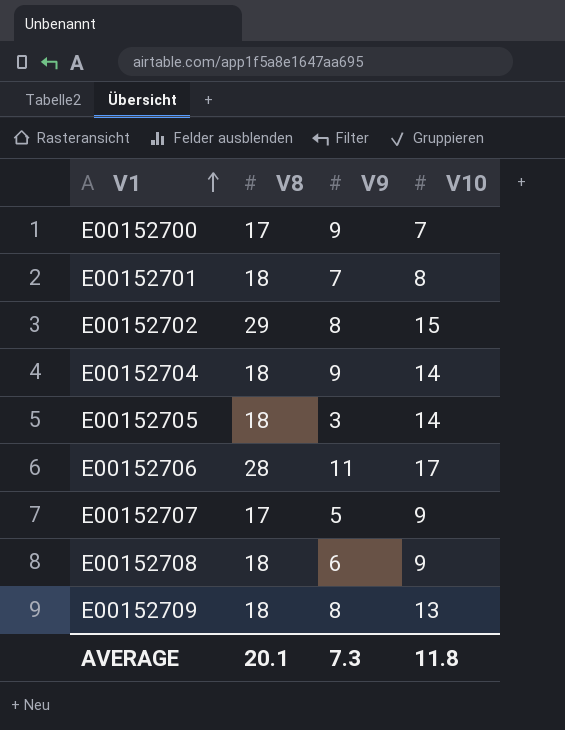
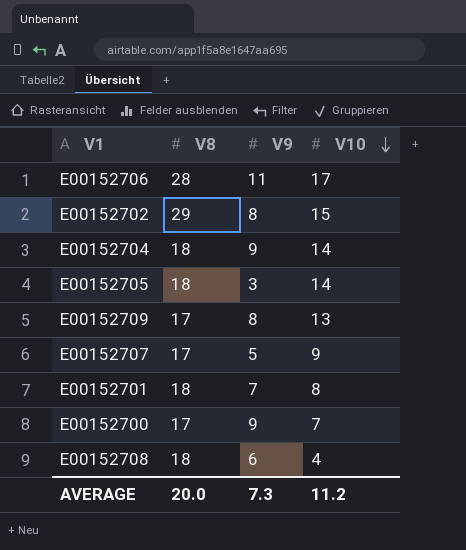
row order: V1 ascending -> V10 descending
E00152709 | V8: 18 -> 17
E00152708 | V10: 9 -> 4
AVERAGE | V8: 20.1 -> 20.0
AVERAGE | V10: 11.8 -> 11.2

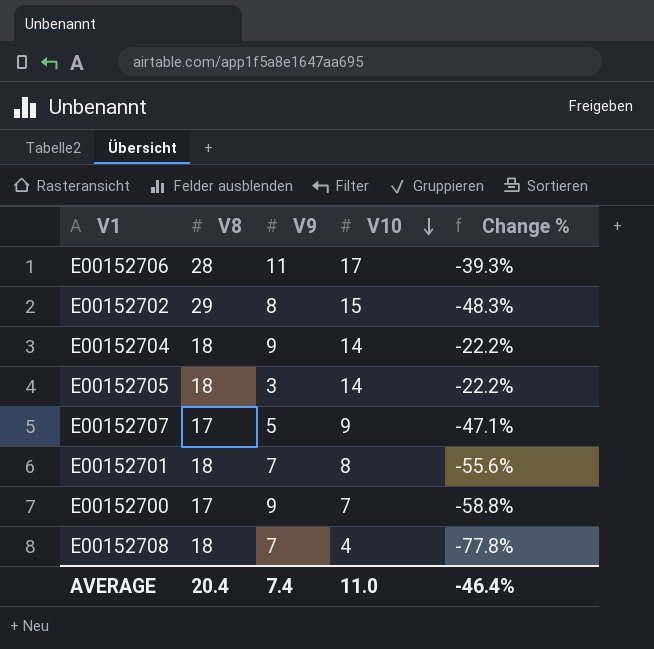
column Change % | formula: none -> ([V10] - [V8]) / [V8]
row E00152709: 17 | 8 | 13 -> none
E00152708 | V9: 6 -> 7
AVERAGE | V8: 20.0 -> 20.4
AVERAGE | V9: 7.3 -> 7.4
AVERAGE | V10: 11.2 -> 11.0

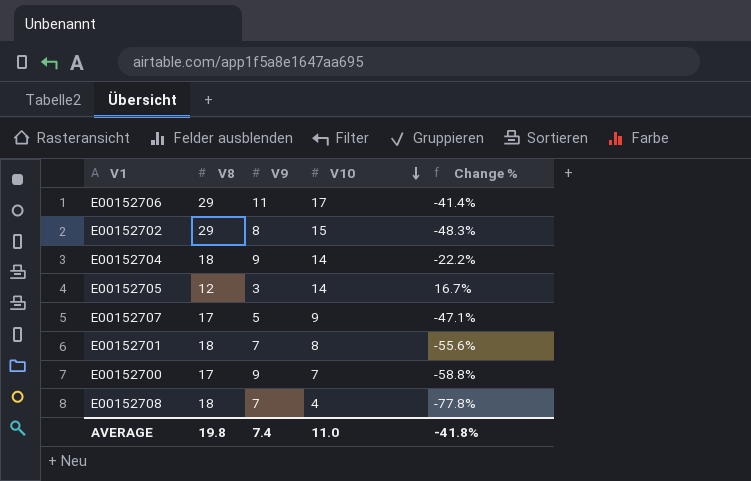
E00152706 | V8: 28 -> 29
E00152706 | Change %: -39.3% -> -41.4%
E00152705 | V8: 18 -> 12
E00152705 | Change %: -22.2% -> 16.7%
AVERAGE | V8: 20.4 -> 19.8
AVERAGE | Change %: -46.4% -> -41.8%

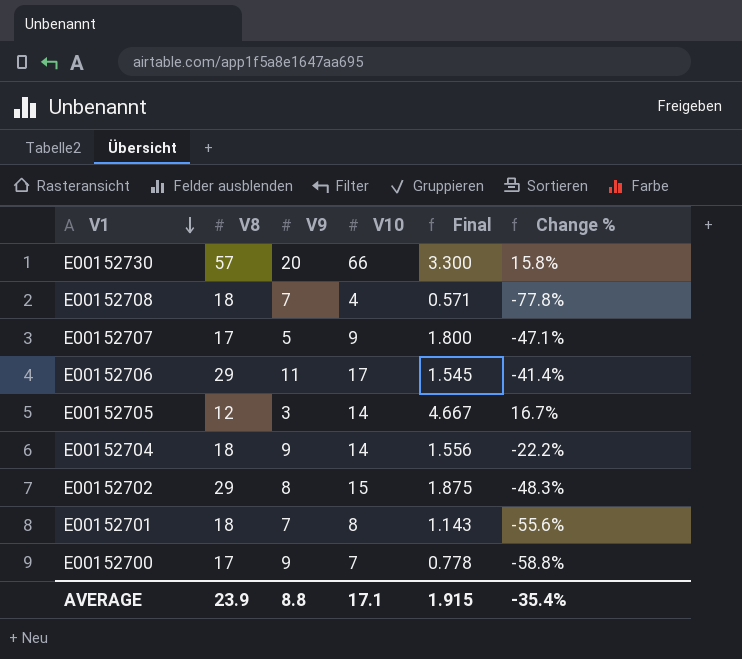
row order: V10 descending -> V1 descending
column Final | formula: none -> [V10] / [V9]
row E00152730: none -> 57 | 20 | 66 | 3.300 | 15.8%
AVERAGE | V8: 19.8 -> 23.9
AVERAGE | V9: 7.4 -> 8.8
AVERAGE | V10: 11.0 -> 17.1
AVERAGE | Change %: -41.8% -> -35.4%

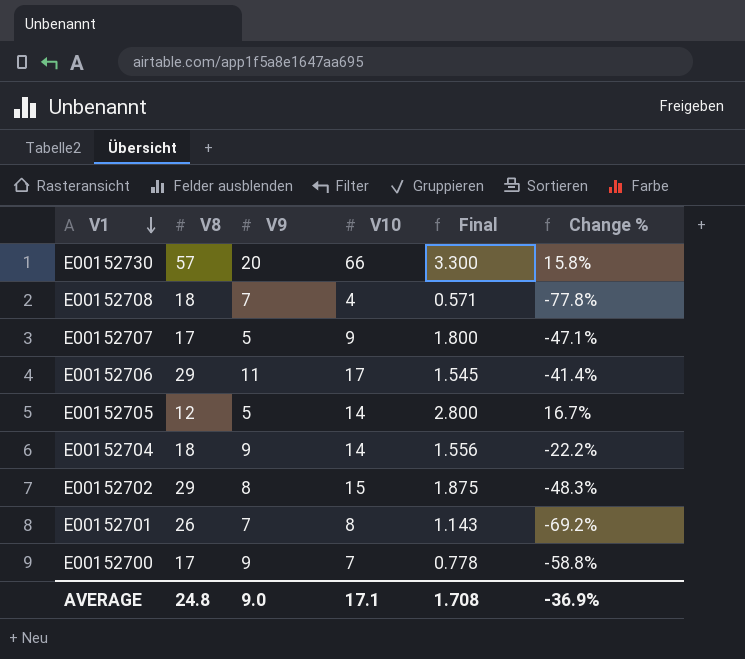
E00152705 | V9: 3 -> 5
E00152705 | Final: 4.667 -> 2.800
E00152701 | V8: 18 -> 26
E00152701 | Change %: -55.6% -> -69.2%
AVERAGE | V8: 23.9 -> 24.8
AVERAGE | V9: 8.8 -> 9.0
AVERAGE | Final: 1.915 -> 1.708
AVERAGE | Change %: -35.4% -> -36.9%

